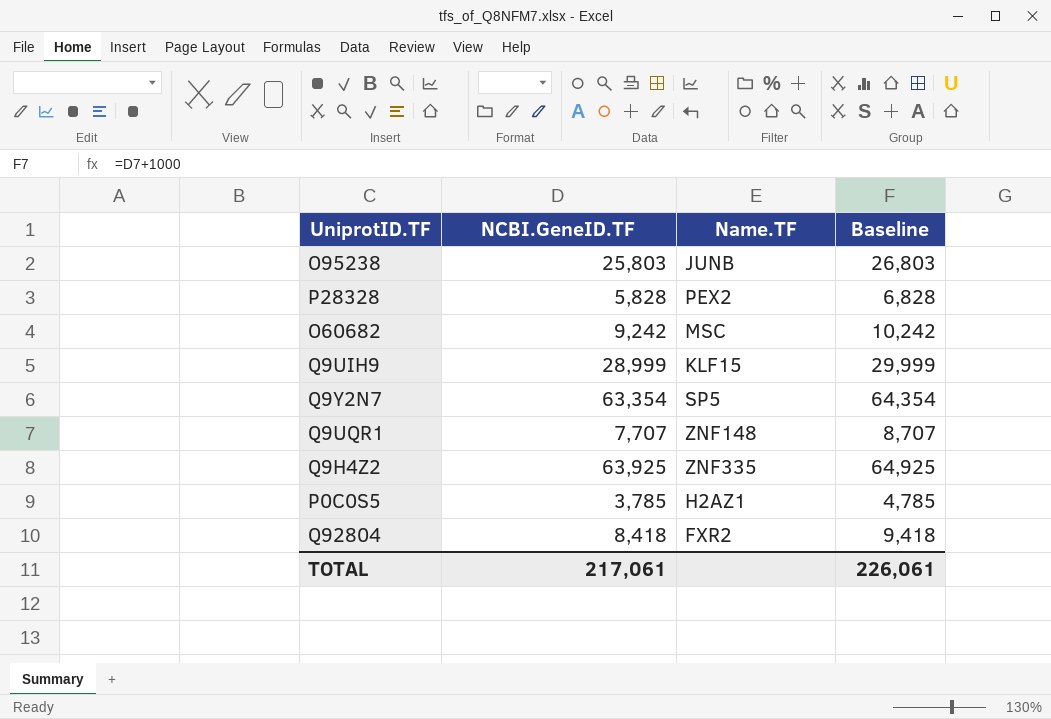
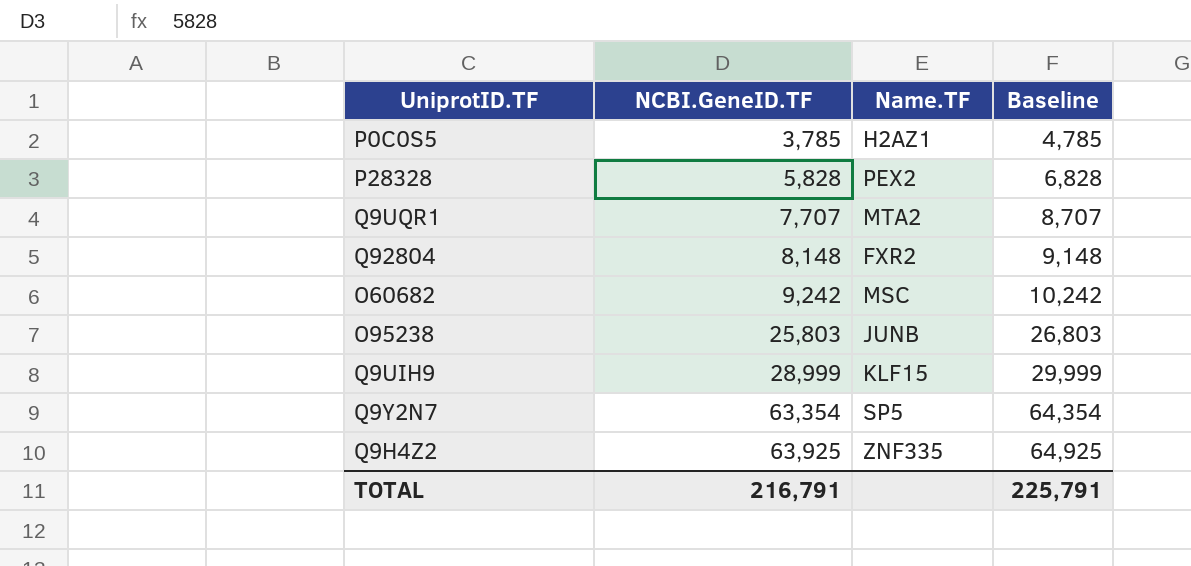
row order: none -> NCBI.GeneID.TF ascending
Q9UQR1 | Name.TF: ZNF148 -> MTA2
Q92804 | NCBI.GeneID.TF: 8,418 -> 8,148
Q92804 | Baseline: 9,418 -> 9,148
TOTAL | NCBI.GeneID.TF: 217,061 -> 216,791
TOTAL | Baseline: 226,061 -> 225,791

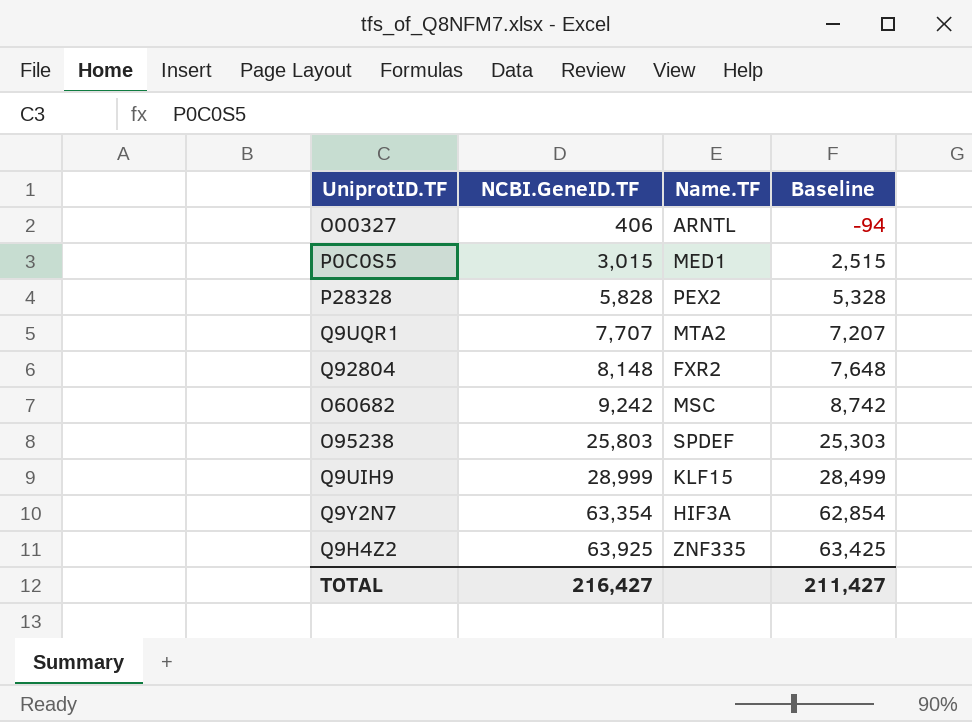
column Baseline | formula: [NCBI.GeneID.TF] + 1000 -> [NCBI.GeneID.TF] - 500
row O00327: none -> 406 | ARNTL | -94
P0C0S5 | NCBI.GeneID.TF: 3,785 -> 3,015
P0C0S5 | Name.TF: H2AZ1 -> MED1
O95238 | Name.TF: JUNB -> SPDEF
Q9Y2N7 | Name.TF: SP5 -> HIF3A
TOTAL | NCBI.GeneID.TF: 216,791 -> 216,427
TOTAL | Baseline: 225,791 -> 211,427

